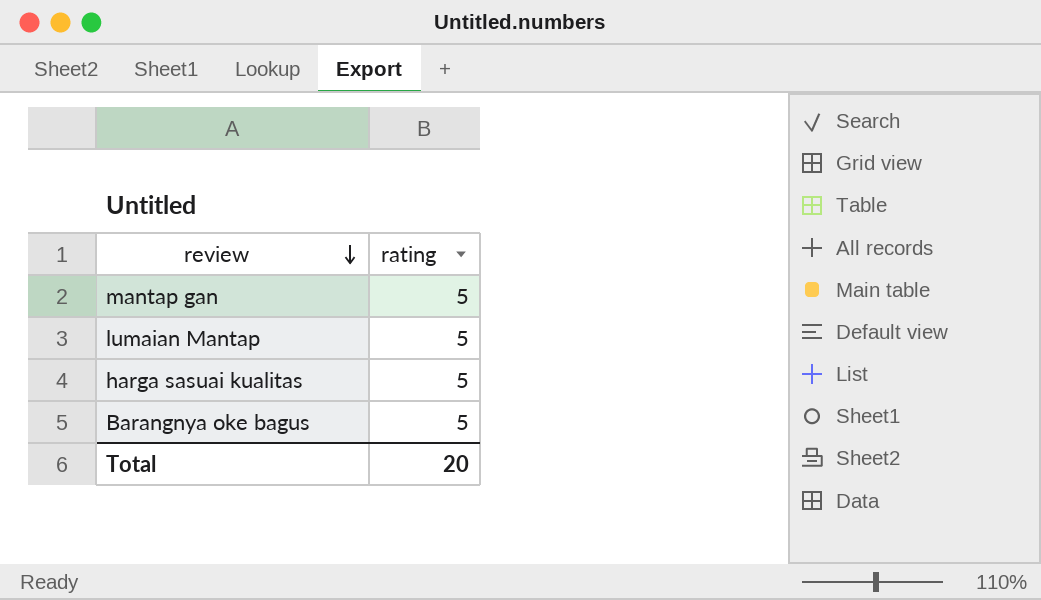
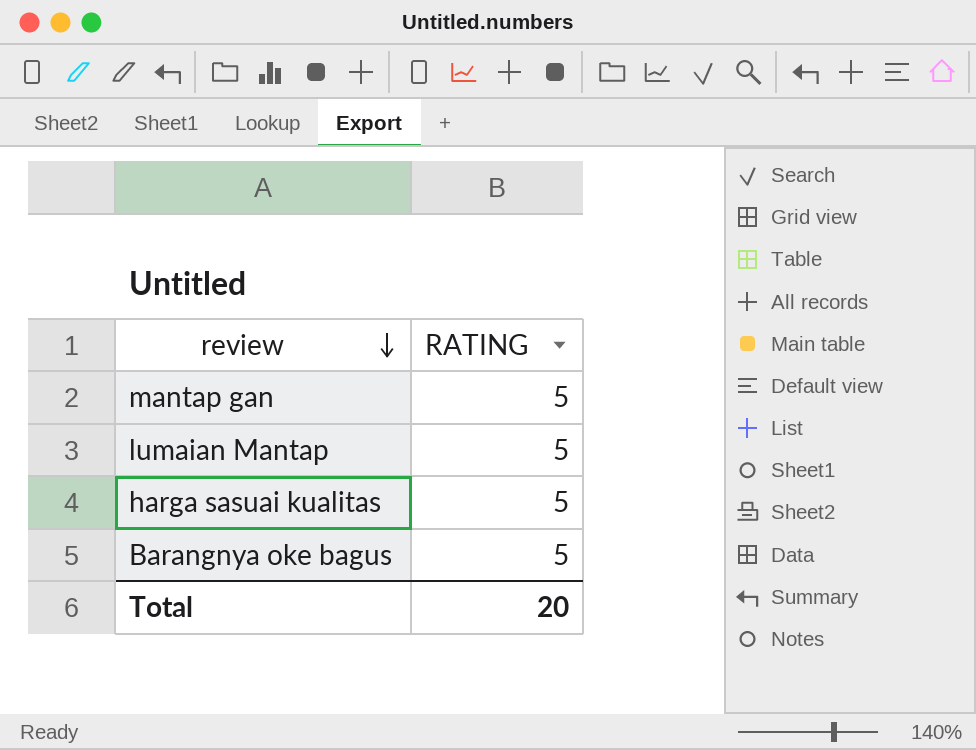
column name: rating -> RATING

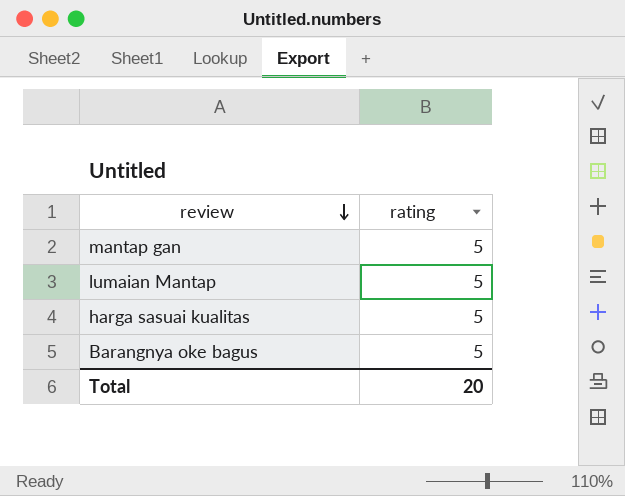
column name: RATING -> rating

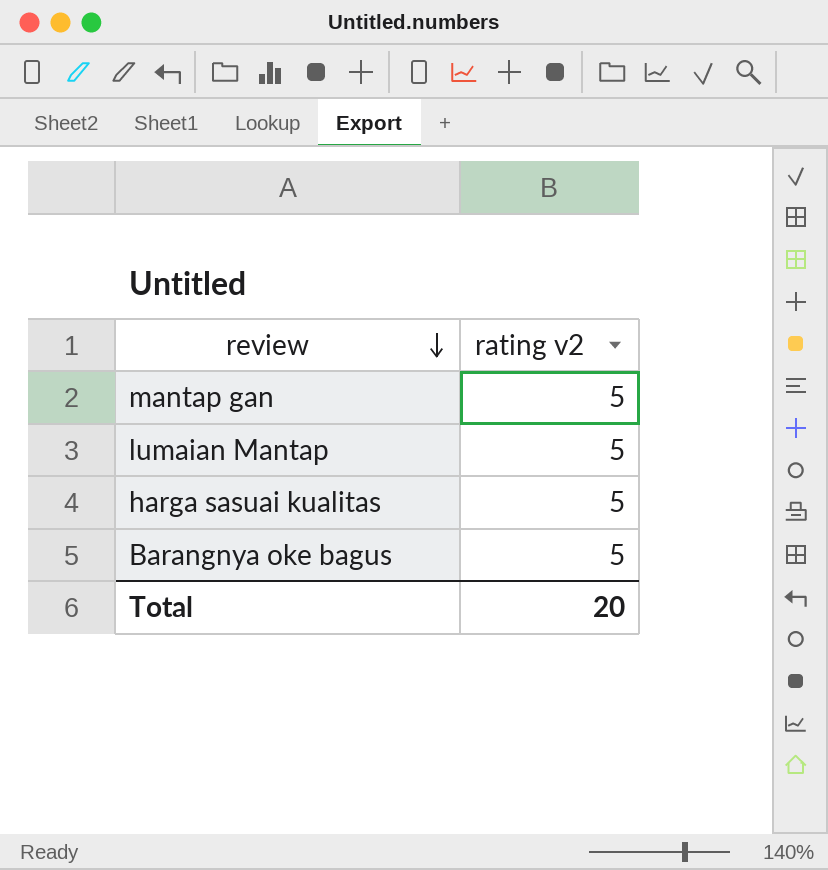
column name: rating -> rating v2

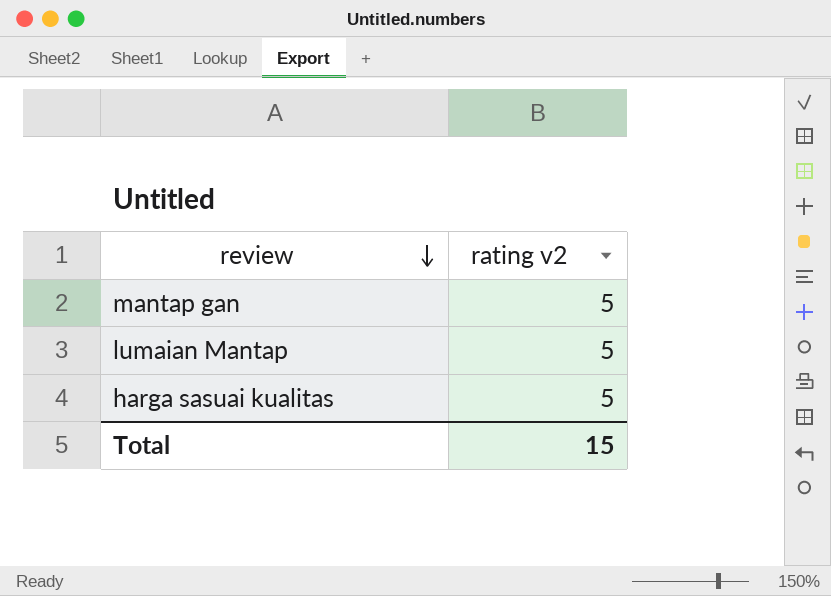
row Barangnya oke bagus: 5 -> none
Total | rating v2: 20 -> 15

